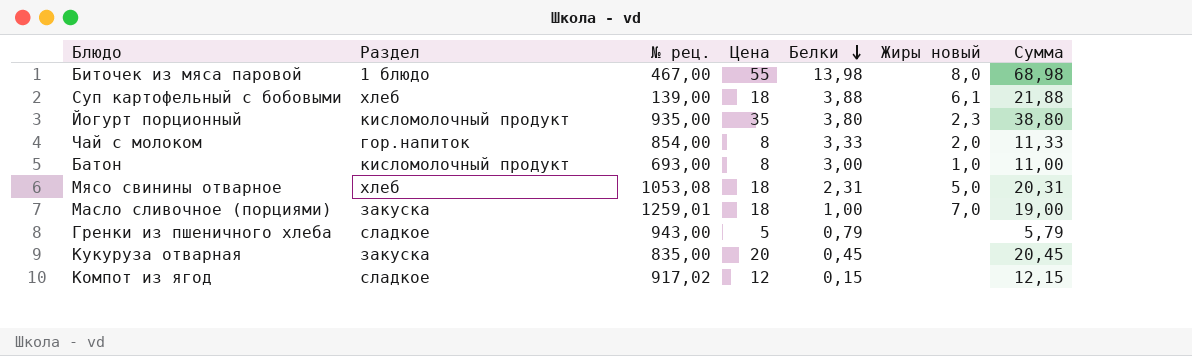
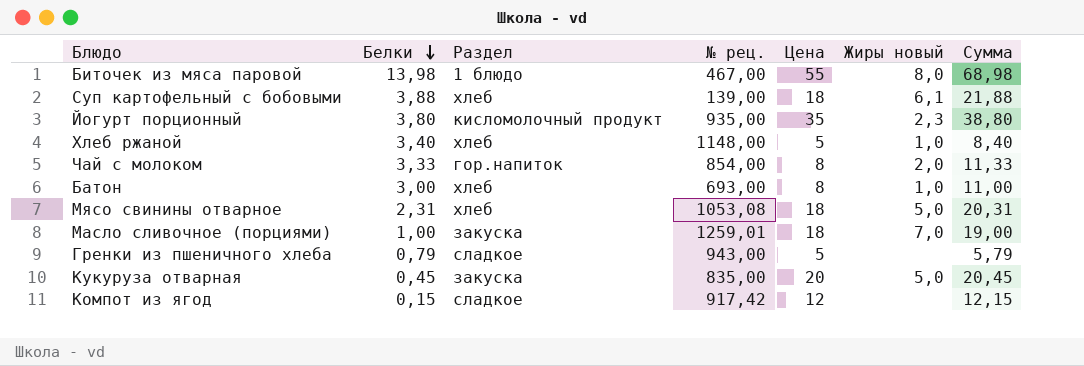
column Белки | position: 5 -> 2
row Хлеб ржаной: none -> 3,40 | хлеб | 1148,00 | 5 | 1,0 | 8,40
Батон | Раздел: кисломолочный продукт -> хлеб
Кукуруза отварная | Жиры новый: none -> 5,0
Компот из ягод | № рец.: 917,02 -> 917,42

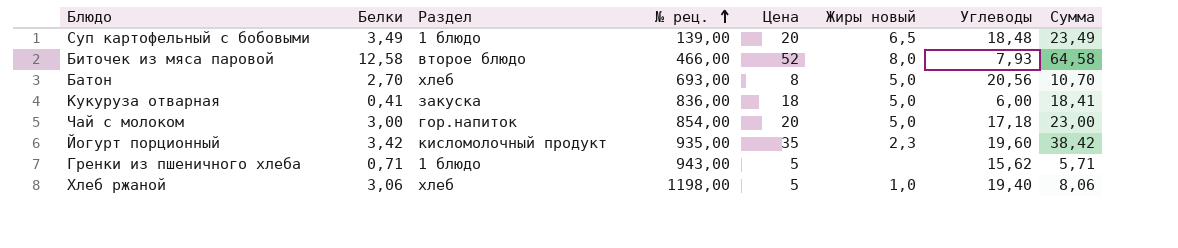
row order: Белки descending -> № рец. ascending
column Углеводы | position: none -> 7
row Мясо свинины отварное: 2,31 | хлеб | 1053,08 | 18 | 5,0 | 20,31 -> none
row Масло сливочное (порциями): 1,00 | закуска | 1259,01 | 18 | 7,0 | 19,00 -> none
row Компот из ягод: 0,15 | сладкое | 917,42 | 12 | none | 12,15 -> none
Суп картофельный с бобовыми | Белки: 3,88 -> 3,49
Суп картофельный с бобовыми | Раздел: хлеб -> 1 блюдо
Суп картофельный с бобовыми | Цена: 18 -> 20
Суп картофельный с бобовыми | Жиры новый: 6,1 -> 6,5
Суп картофельный с бобовыми | Сумма: 21,88 -> 23,49
Биточек из мяса паровой | Белки: 13,98 -> 12,58
Биточек из мяса паровой | Раздел: 1 блюдо -> второе блюдо
Биточек из мяса паровой | № рец.: 467,00 -> 466,00
Биточек из мяса паровой | Цена: 55 -> 52
Биточек из мяса паровой | Сумма: 68,98 -> 64,58
Батон | Белки: 3,00 -> 2,70
Батон | Жиры новый: 1,0 -> 5,0
Батон | Сумма: 11,00 -> 10,70
Кукуруза отварная | Белки: 0,45 -> 0,41
Кукуруза отварная | № рец.: 835,00 -> 836,00
Кукуруза отварная | Цена: 20 -> 18
Кукуруза отварная | Сумма: 20,45 -> 18,41
Чай с молоком | Белки: 3,33 -> 3,00
Чай с молоком | Цена: 8 -> 20
Чай с молоком | Жиры новый: 2,0 -> 5,0
Чай с молоком | Сумма: 11,33 -> 23,00
Йогурт порционный | Белки: 3,80 -> 3,42
Йогурт порционный | Сумма: 38,80 -> 38,42
Гренки из пшеничного хлеба | Белки: 0,79 -> 0,71
Гренки из пшеничного хлеба | Раздел: сладкое -> 1 блюдо
Гренки из пшеничного хлеба | Сумма: 5,79 -> 5,71
Хлеб ржаной | Белки: 3,40 -> 3,06
Хлеб ржаной | № рец.: 1148,00 -> 1198,00
Хлеб ржаной | Сумма: 8,40 -> 8,06

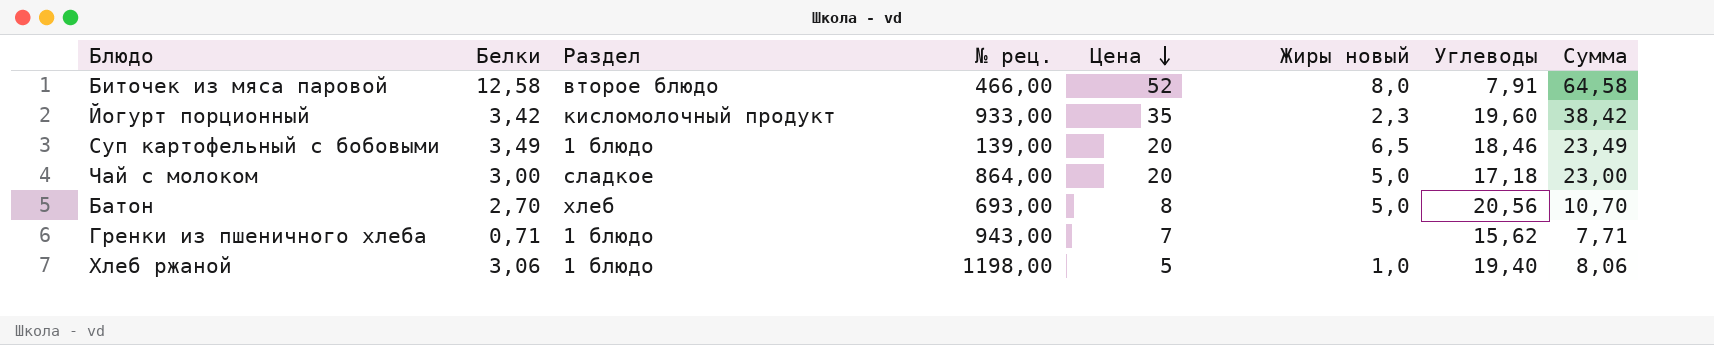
row order: № рец. ascending -> Цена descending
row Кукуруза отварная: 0,41 | закуска | 836,00 | 18 | 5,0 | 6,00 | 18,41 -> none
Биточек из мяса паровой | Углеводы: 7,93 -> 7,91
Йогурт порционный | № рец.: 935,00 -> 933,00
Суп картофельный с бобовыми | Углеводы: 18,48 -> 18,46
Чай с молоком | Раздел: гор.напиток -> сладкое
Чай с молоком | № рец.: 854,00 -> 864,00
Гренки из пшеничного хлеба | Цена: 5 -> 7
Гренки из пшеничного хлеба | Сумма: 5,71 -> 7,71
Хлеб ржаной | Раздел: хлеб -> 1 блюдо

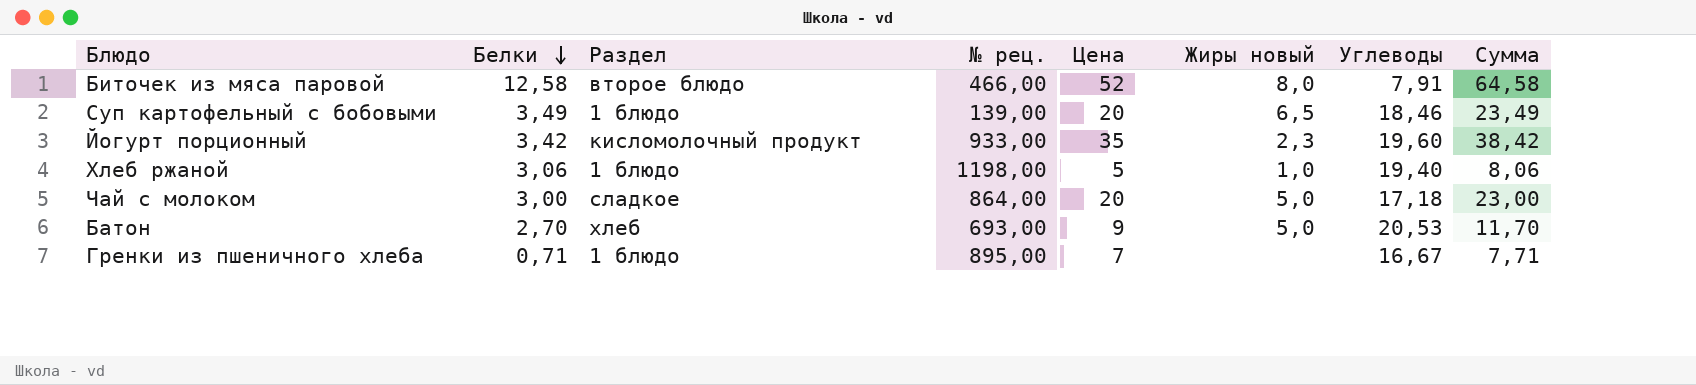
row order: Цена descending -> Белки descending
Батон | Цена: 8 -> 9
Батон | Углеводы: 20,56 -> 20,53
Батон | Сумма: 10,70 -> 11,70
Гренки из пшеничного хлеба | № рец.: 943,00 -> 895,00
Гренки из пшеничного хлеба | Углеводы: 15,62 -> 16,67

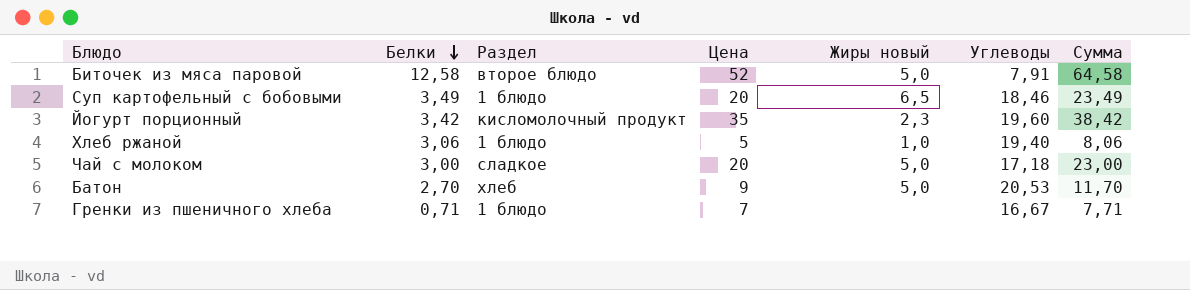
column № рец. | position: 4 -> none
Биточек из мяса паровой | Жиры новый: 8,0 -> 5,0

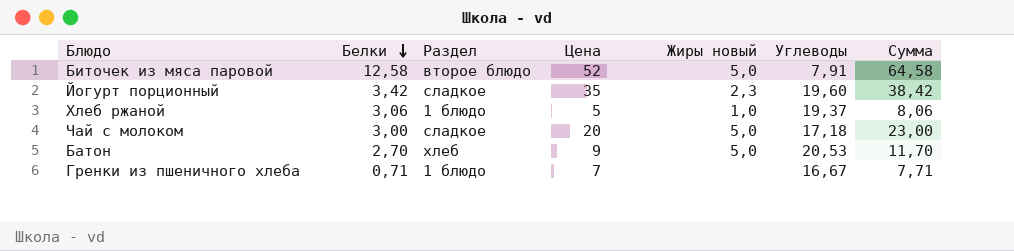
row Суп картофельный с бобовыми: 3,49 | 1 блюдо | 20 | 6,5 | 18,46 | 23,49 -> none
Йогурт порционный | Раздел: кисломолочный продукт -> сладкое
Хлеб ржаной | Углеводы: 19,40 -> 19,37

